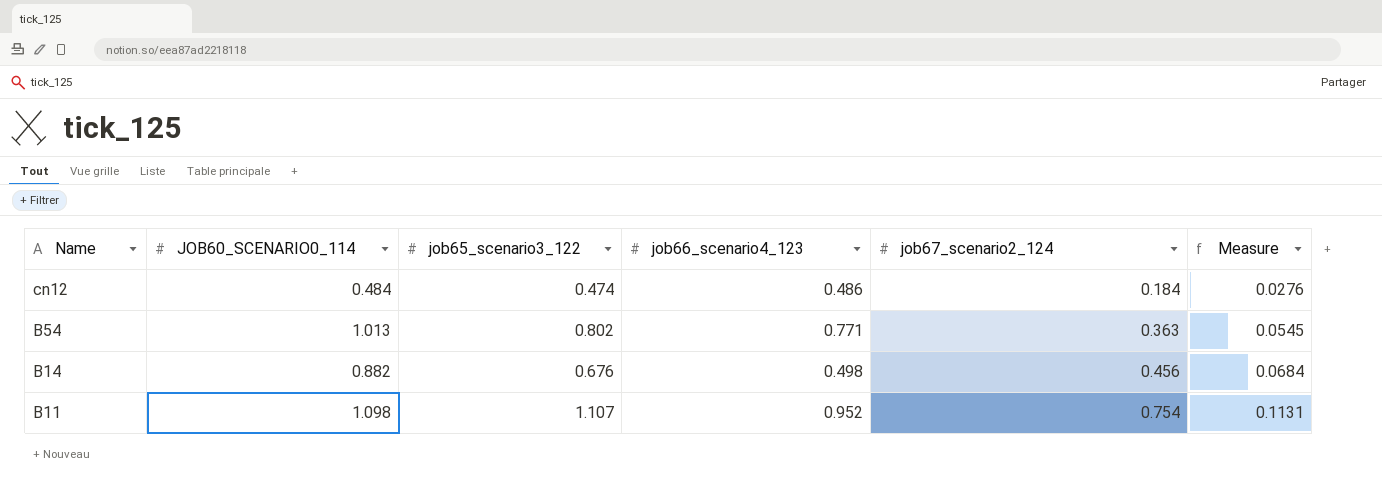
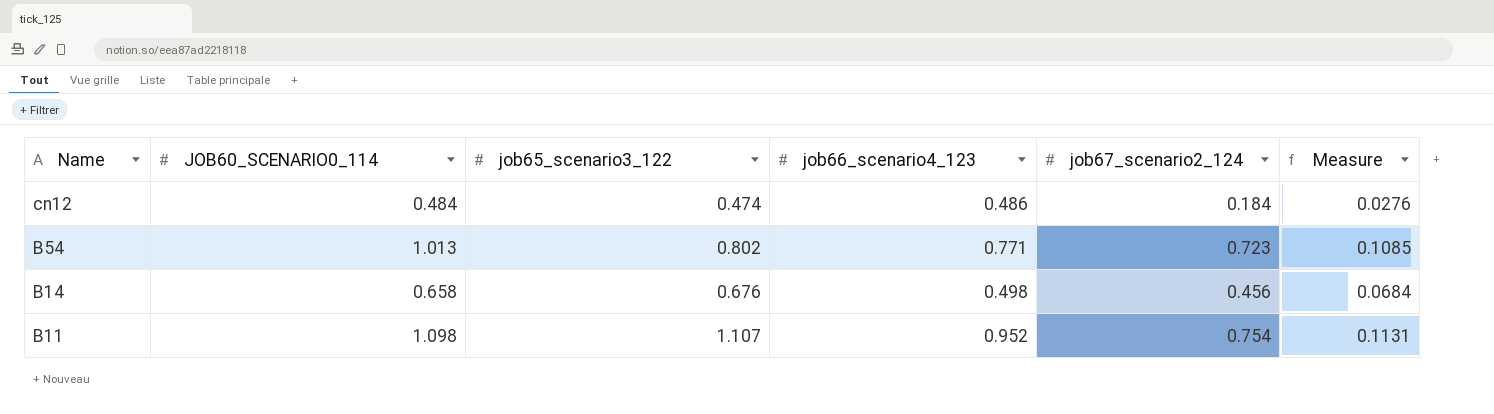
B54 | job67_scenario2_124: 0.363 -> 0.723
B54 | Measure: 0.0545 -> 0.1085
B14 | JOB60_SCENARIO0_114: 0.882 -> 0.658

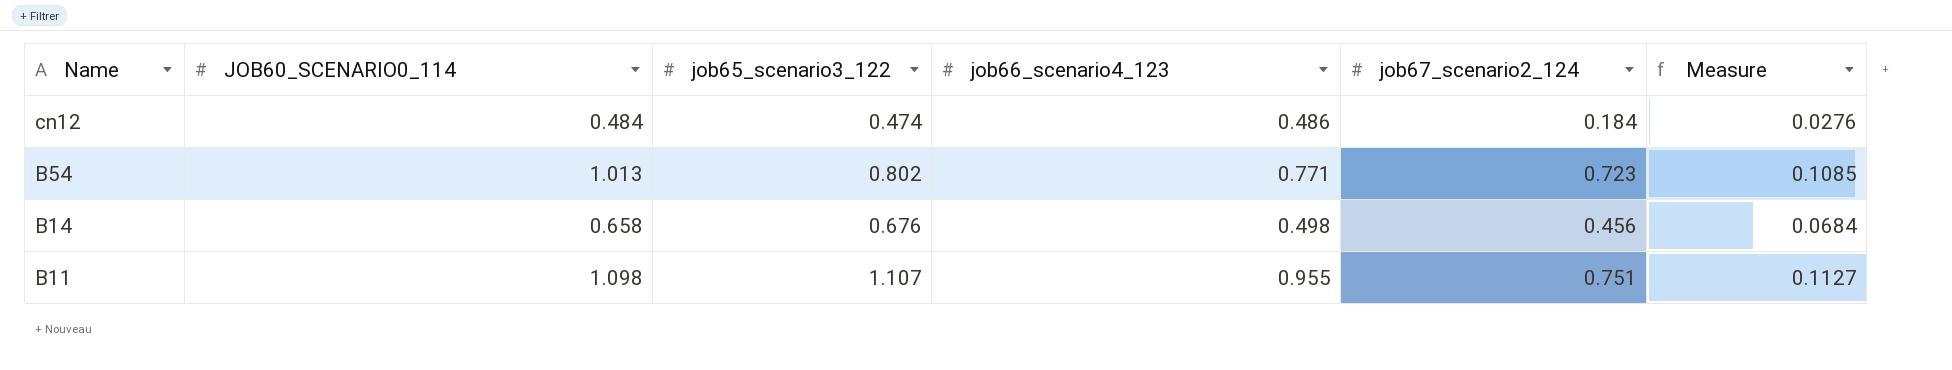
B11 | job66_scenario4_123: 0.952 -> 0.955
B11 | job67_scenario2_124: 0.754 -> 0.751
B11 | Measure: 0.1131 -> 0.1127

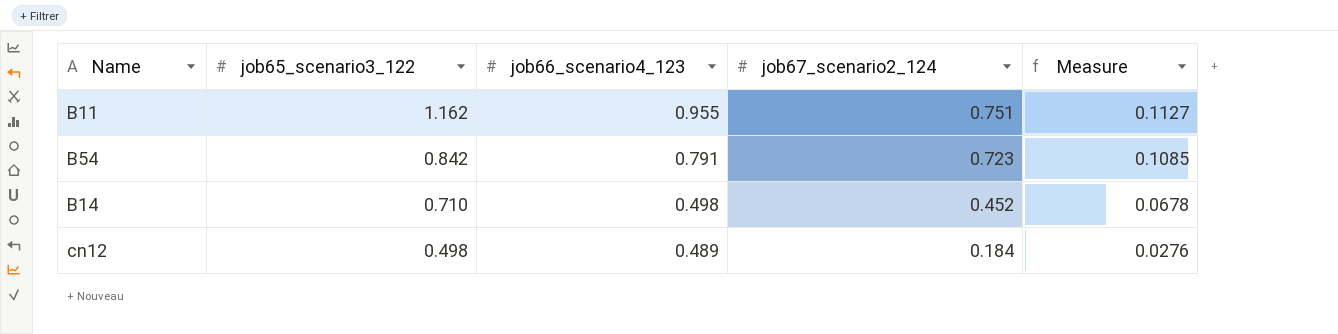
row order: Name descending -> job65_scenario3_122 descending
column JOB60_SCENARIO0_114 | position: 2 -> none
B11 | job65_scenario3_122: 1.107 -> 1.162
B54 | job65_scenario3_122: 0.802 -> 0.842
B54 | job66_scenario4_123: 0.771 -> 0.791
B14 | job65_scenario3_122: 0.676 -> 0.710
B14 | job67_scenario2_124: 0.456 -> 0.452
B14 | Measure: 0.0684 -> 0.0678
cn12 | job65_scenario3_122: 0.474 -> 0.498
cn12 | job66_scenario4_123: 0.486 -> 0.489

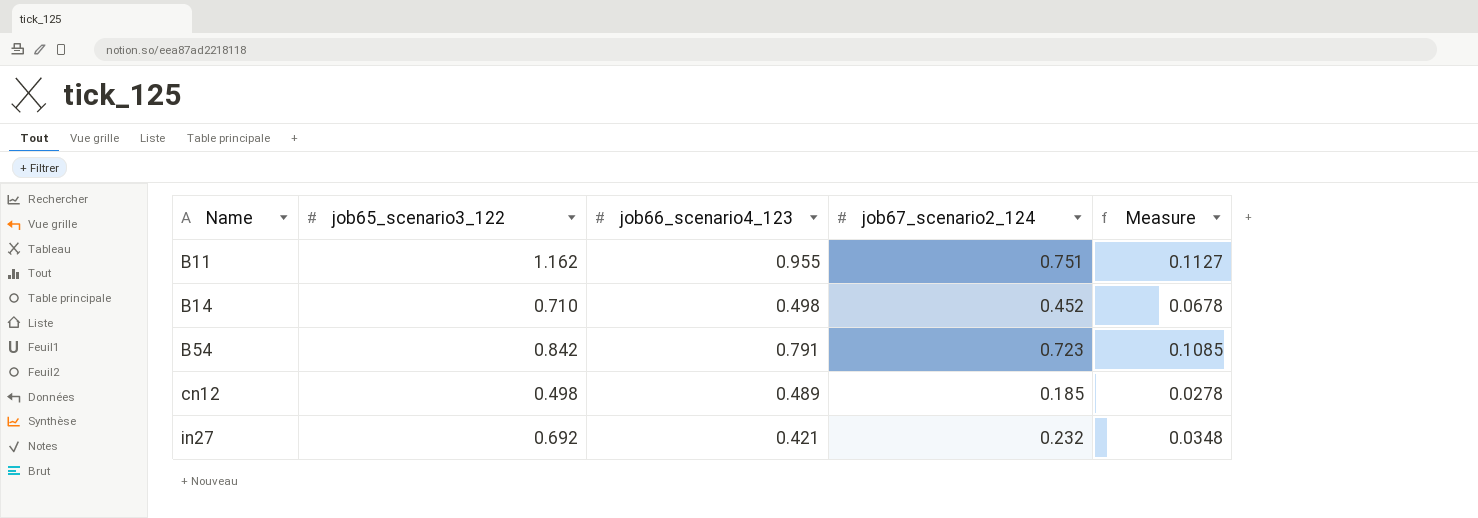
row order: job65_scenario3_122 descending -> Name ascending
cn12 | job67_scenario2_124: 0.184 -> 0.185
cn12 | Measure: 0.0276 -> 0.0278
row in27: none -> 0.692 | 0.421 | 0.232 | 0.0348

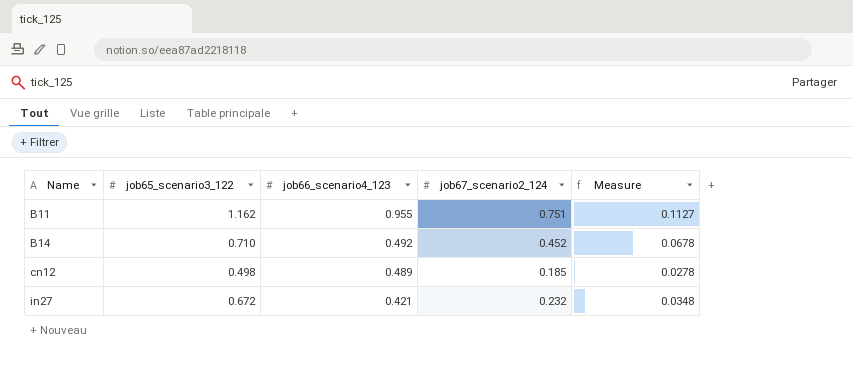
row B54: 0.842 | 0.791 | 0.723 | 0.1085 -> none
B14 | job66_scenario4_123: 0.498 -> 0.492
in27 | job65_scenario3_122: 0.692 -> 0.672

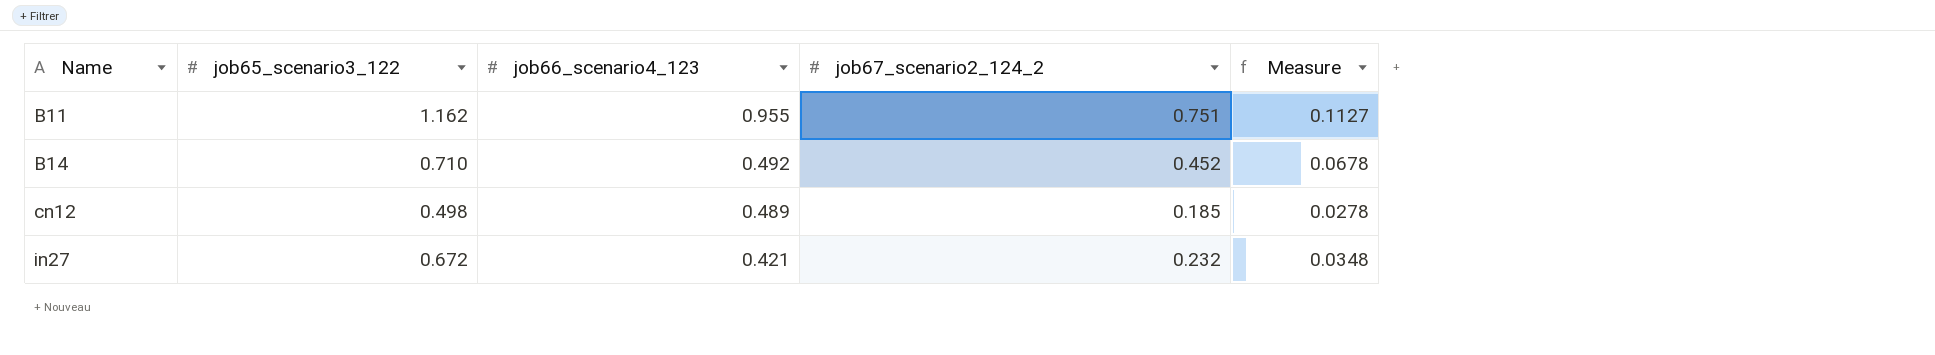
column name: job67_scenario2_124 -> job67_scenario2_124_2

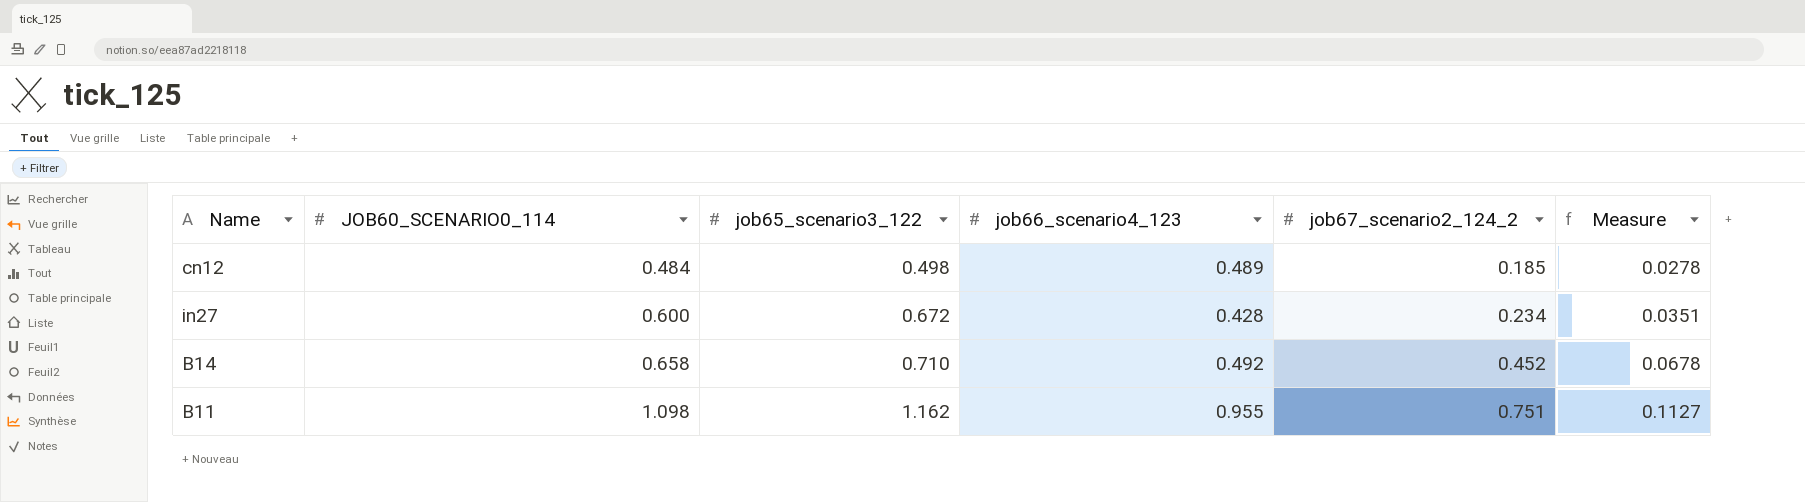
row order: Name ascending -> JOB60_SCENARIO0_114 ascending
column JOB60_SCENARIO0_114 | position: none -> 2
in27 | job66_scenario4_123: 0.421 -> 0.428
in27 | job67_scenario2_124_2: 0.232 -> 0.234
in27 | Measure: 0.0348 -> 0.0351

